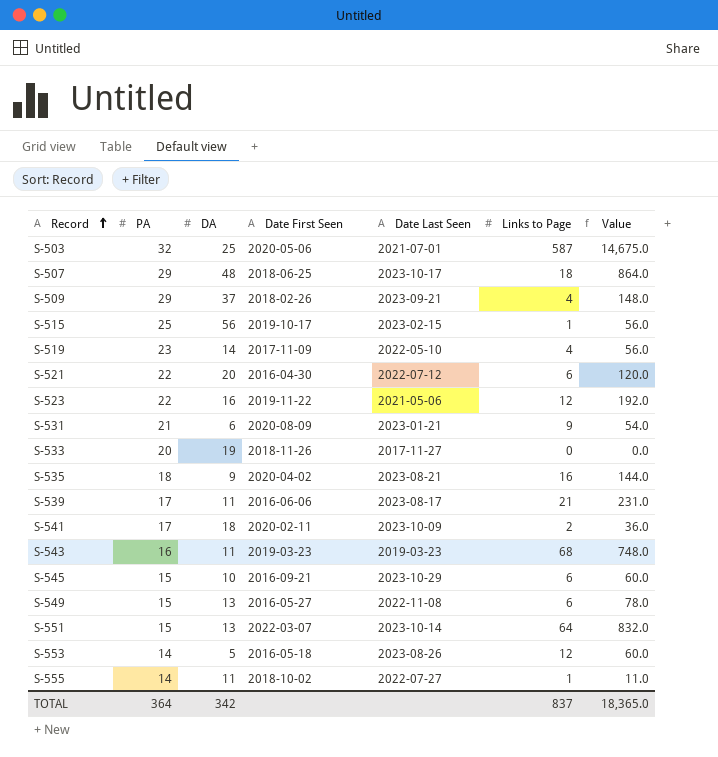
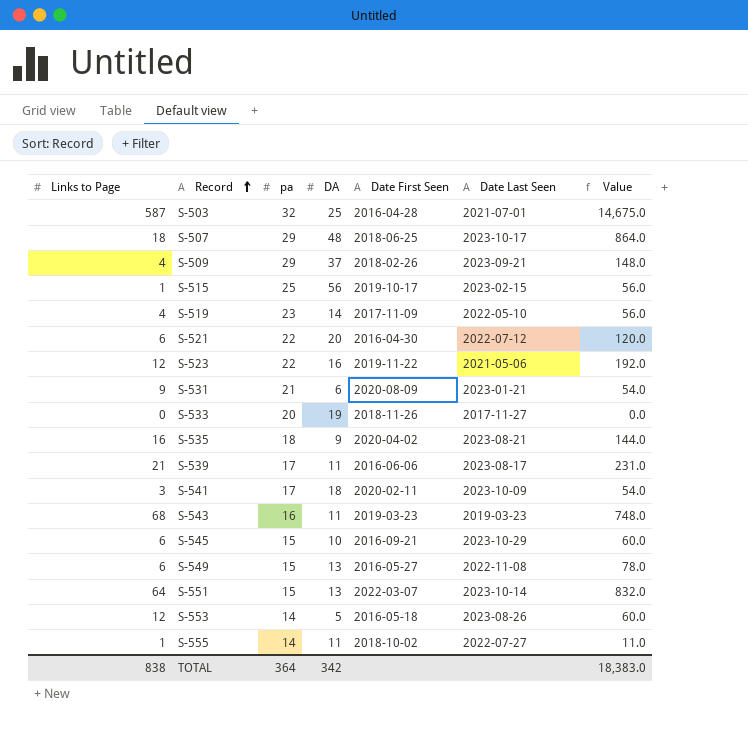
column Links to Page | position: 6 -> 1
column name: PA -> pa
S-503 | Date First Seen: 2020-05-06 -> 2016-04-28
S-541 | Links to Page: 2 -> 3
S-541 | Value: 36.0 -> 54.0
TOTAL | Links to Page: 837 -> 838
TOTAL | Value: 18,365.0 -> 18,383.0

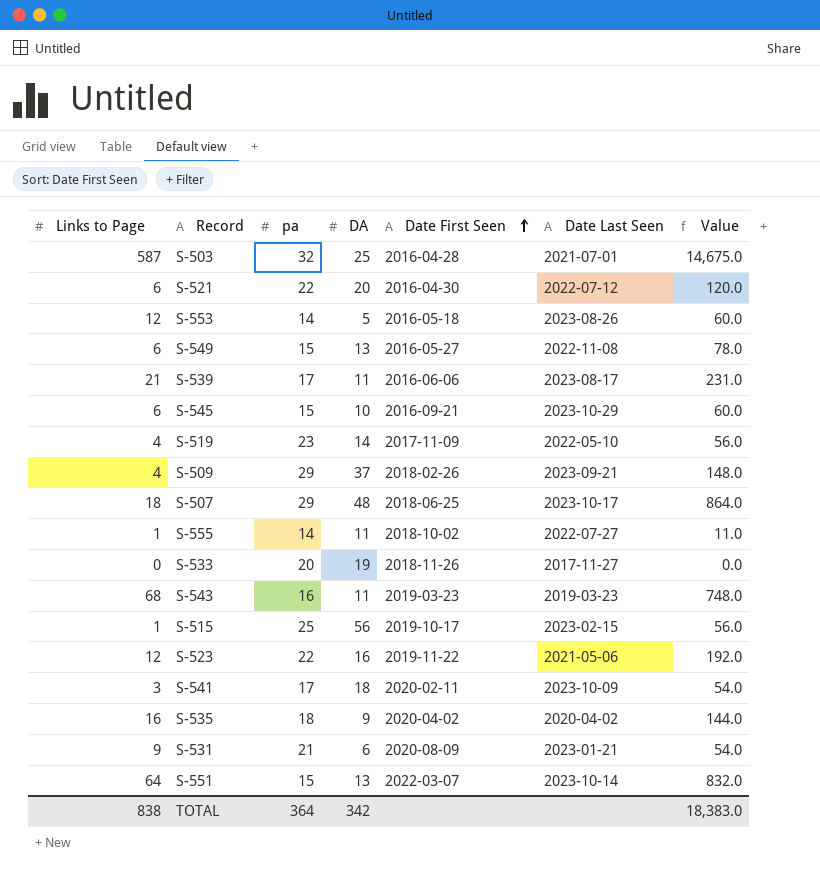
row order: Record ascending -> Date First Seen ascending
S-535 | Date Last Seen: 2023-08-21 -> 2020-04-02

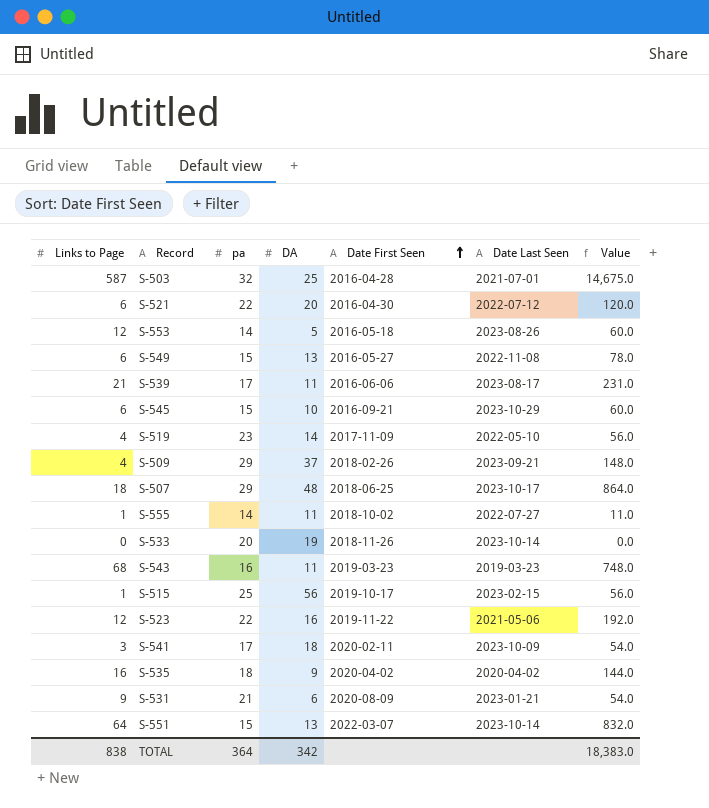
S-533 | Date Last Seen: 2017-11-27 -> 2023-10-14

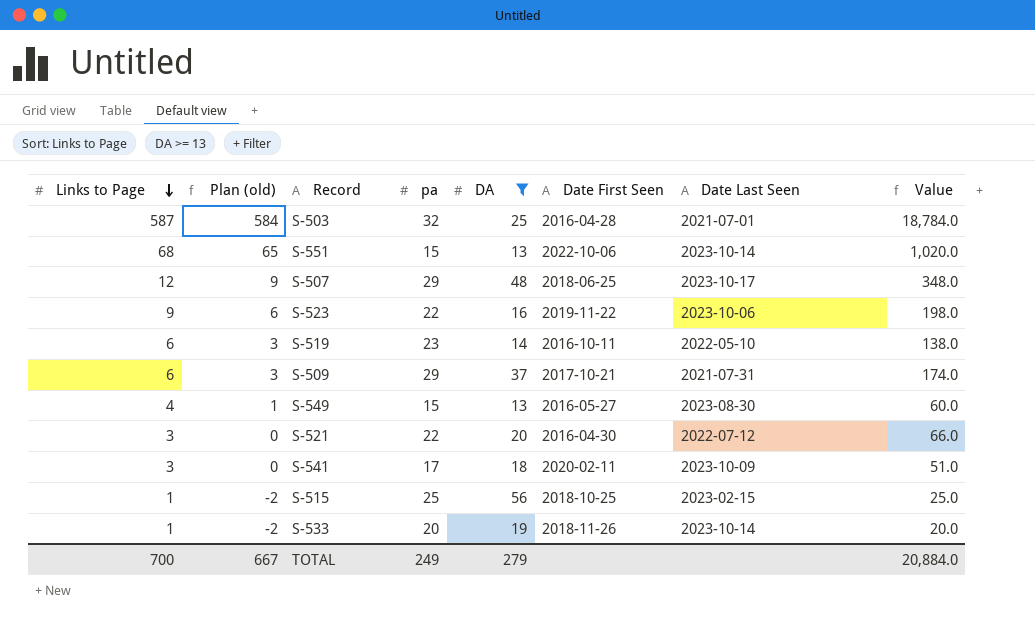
filter: none -> DA >= 13
row order: Date First Seen ascending -> Links to Page descending
column Plan (old) | formula: none -> [Links to Page] - 3
column Value | formula: [Links to Page] * [DA] -> [Links to Page] * [pa]
S-551 | Links to Page: 64 -> 68
S-551 | Date First Seen: 2022-03-07 -> 2022-10-06
S-507 | Links to Page: 18 -> 12
S-523 | Links to Page: 12 -> 9
S-523 | Date Last Seen: 2021-05-06 -> 2023-10-06
S-519 | Links to Page: 4 -> 6
S-519 | Date First Seen: 2017-11-09 -> 2016-10-11
S-509 | Links to Page: 4 -> 6
S-509 | Date First Seen: 2018-02-26 -> 2017-10-21
S-509 | Date Last Seen: 2023-09-21 -> 2021-07-31
S-549 | Links to Page: 6 -> 4
S-549 | Date Last Seen: 2022-11-08 -> 2023-08-30
S-521 | Links to Page: 6 -> 3
S-515 | Date First Seen: 2019-10-17 -> 2018-10-25
S-533 | Links to Page: 0 -> 1
TOTAL | Links to Page: 838 -> 700
TOTAL | pa: 364 -> 249
TOTAL | DA: 342 -> 279
TOTAL | Value: 18,383.0 -> 20,884.0

